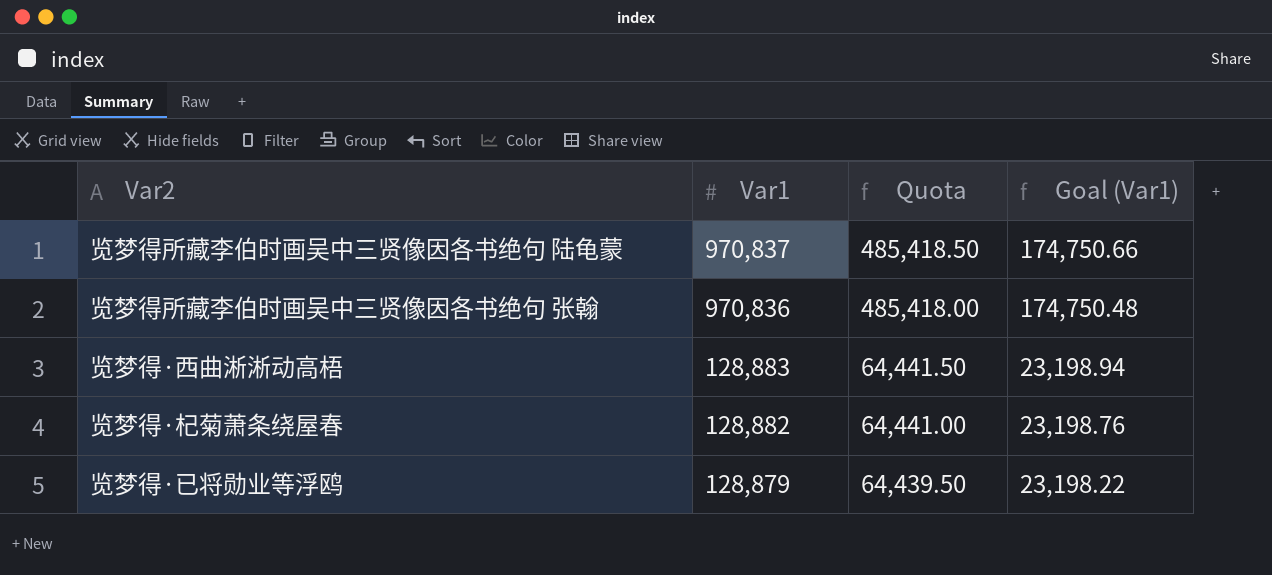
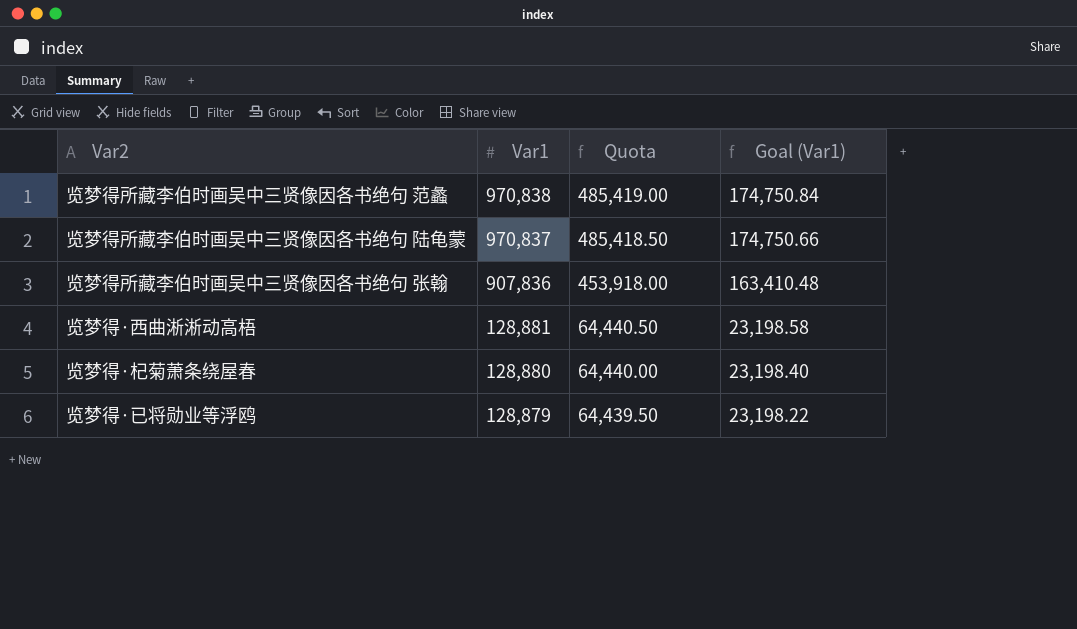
row 览梦得所藏李伯时画吴中三贤像因各书绝句 范蠡: none -> 970,838 | 485,419.00 | 174,750.84
览梦得所藏李伯时画吴中三贤像因各书绝句 张翰 | Var1: 970,836 -> 907,836
览梦得所藏李伯时画吴中三贤像因各书绝句 张翰 | Quota: 485,418.00 -> 453,918.00
览梦得所藏李伯时画吴中三贤像因各书绝句 张翰 | Goal (Var1): 174,750.48 -> 163,410.48
览梦得·西曲淅淅动高梧 | Var1: 128,883 -> 128,881
览梦得·西曲淅淅动高梧 | Quota: 64,441.50 -> 64,440.50
览梦得·西曲淅淅动高梧 | Goal (Var1): 23,198.94 -> 23,198.58
览梦得·杞菊萧条绕屋春 | Var1: 128,882 -> 128,880
览梦得·杞菊萧条绕屋春 | Quota: 64,441.00 -> 64,440.00
览梦得·杞菊萧条绕屋春 | Goal (Var1): 23,198.76 -> 23,198.40

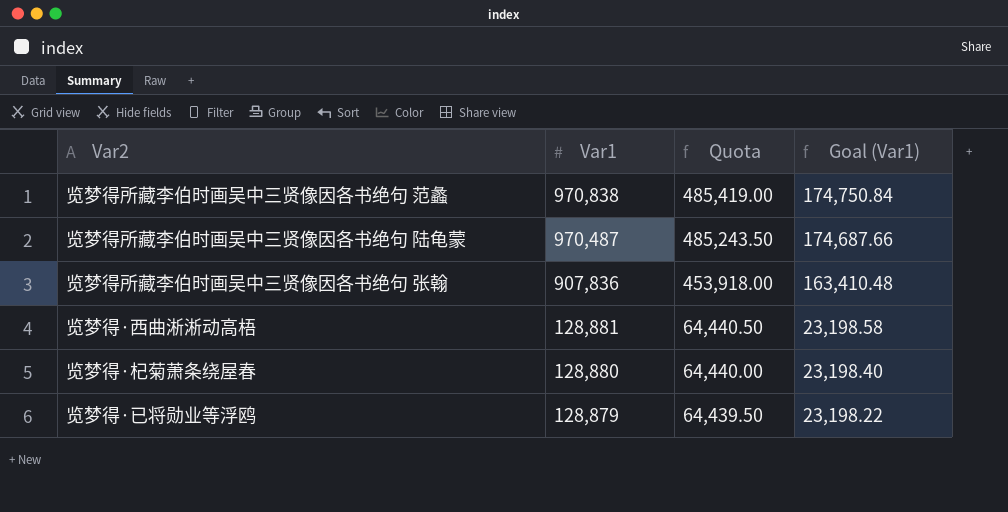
览梦得所藏李伯时画吴中三贤像因各书绝句 陆龟蒙 | Var1: 970,837 -> 970,487
览梦得所藏李伯时画吴中三贤像因各书绝句 陆龟蒙 | Quota: 485,418.50 -> 485,243.50
览梦得所藏李伯时画吴中三贤像因各书绝句 陆龟蒙 | Goal (Var1): 174,750.66 -> 174,687.66

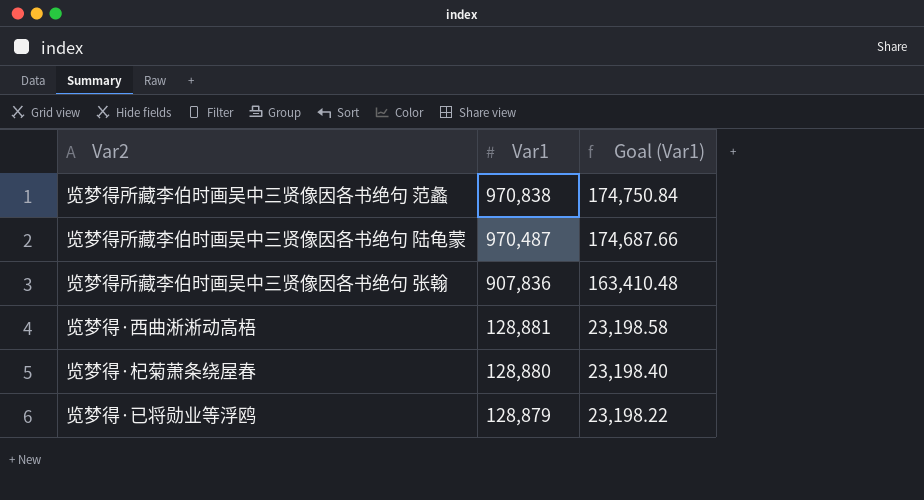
column Quota | formula: [Var1] * 0.5 -> none

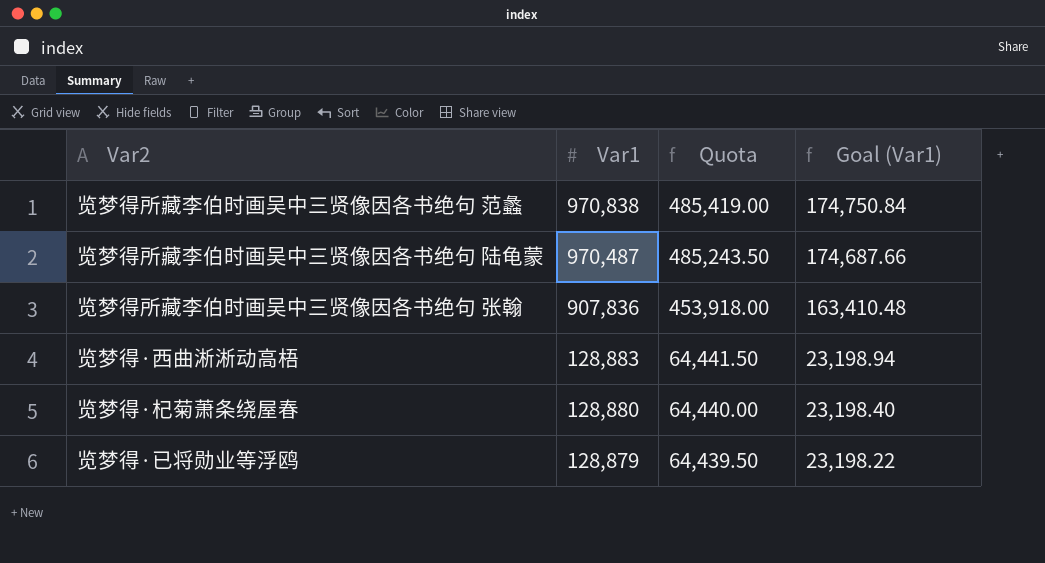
column Quota | formula: none -> [Var1] * 0.5
览梦得·西曲淅淅动高梧 | Var1: 128,881 -> 128,883
览梦得·西曲淅淅动高梧 | Goal (Var1): 23,198.58 -> 23,198.94

